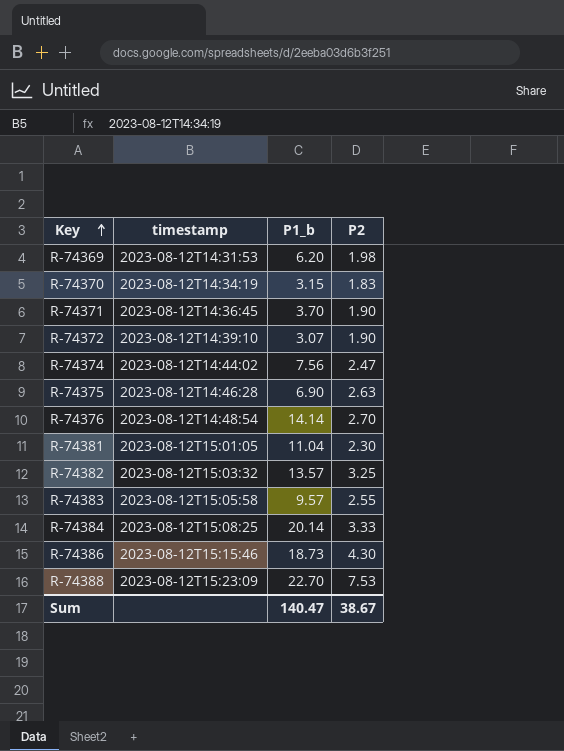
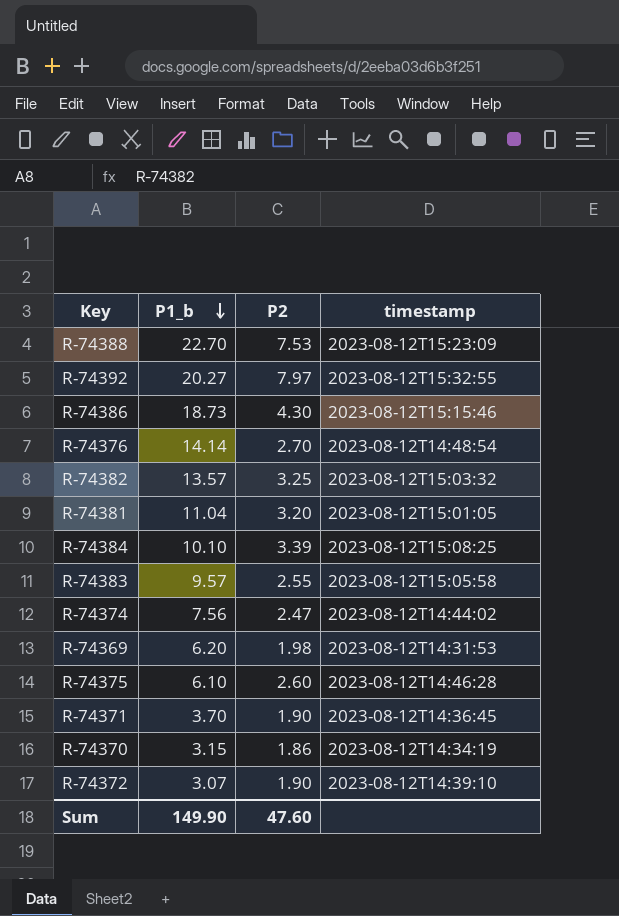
row order: Key ascending -> P1_b descending
column timestamp | position: 2 -> 4
row R-74392: none -> 20.27 | 7.97 | 2023-08-12T15:32:55
R-74381 | P2: 2.30 -> 3.20
R-74384 | P1_b: 20.14 -> 10.10
R-74384 | P2: 3.33 -> 3.39
R-74375 | P1_b: 6.90 -> 6.10
R-74375 | P2: 2.63 -> 2.60
R-74370 | P2: 1.83 -> 1.86
Sum | P1_b: 140.47 -> 149.90
Sum | P2: 38.67 -> 47.60

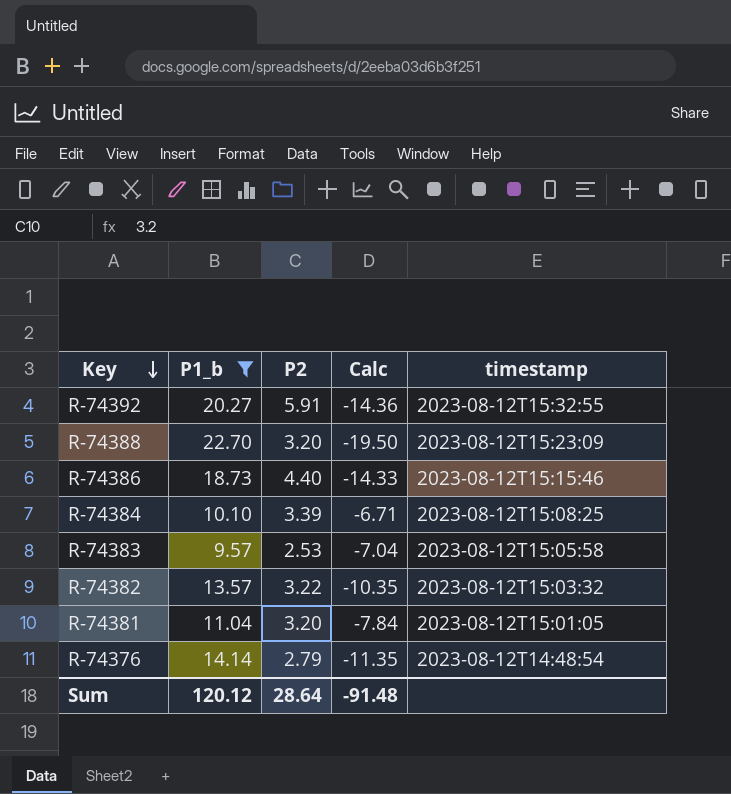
filter: none -> P1_b >= 9.57
row order: P1_b descending -> Key descending
column Calc | formula: none -> [P2] - [P1_b]
R-74392 | P2: 7.97 -> 5.91
R-74388 | P2: 7.53 -> 3.20
R-74386 | P2: 4.30 -> 4.40
R-74383 | P2: 2.55 -> 2.53
R-74382 | P2: 3.25 -> 3.22
R-74376 | P2: 2.70 -> 2.79
Sum | P1_b: 149.90 -> 120.12
Sum | P2: 47.60 -> 28.64

